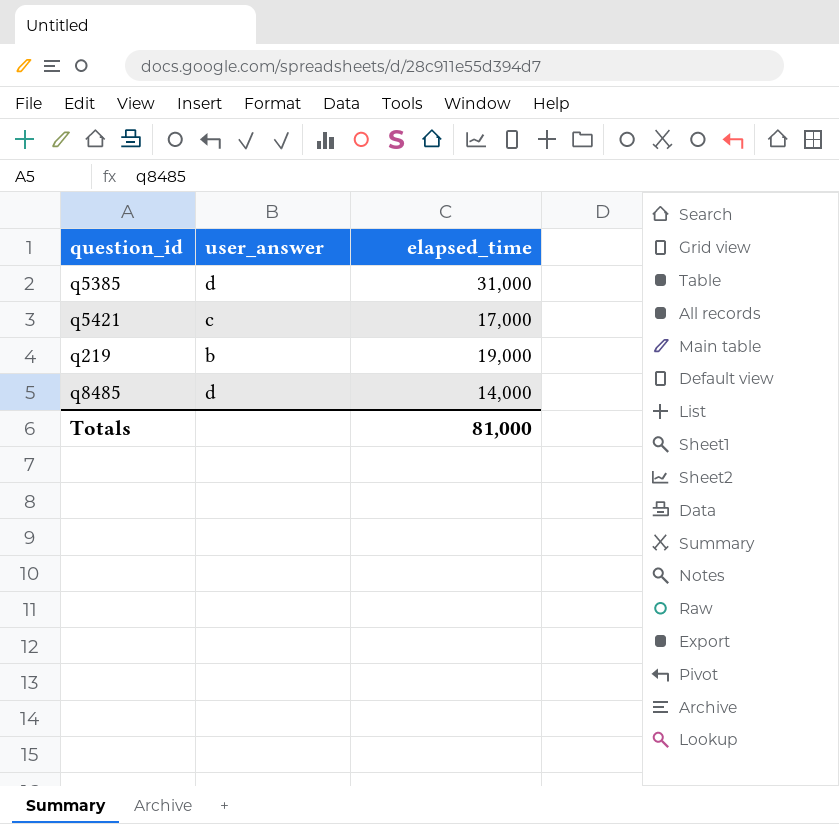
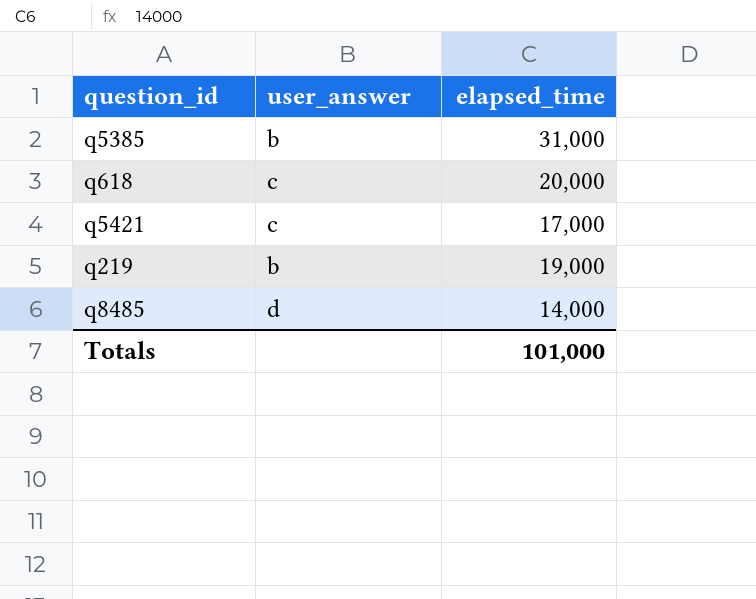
q5385 | user_answer: d -> b
row q618: none -> c | 20,000
Totals | elapsed_time: 81,000 -> 101,000

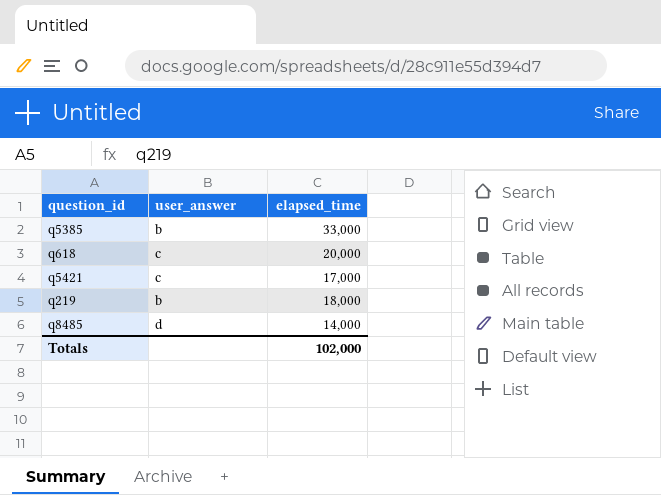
q5385 | elapsed_time: 31,000 -> 33,000
q219 | elapsed_time: 19,000 -> 18,000
Totals | elapsed_time: 101,000 -> 102,000

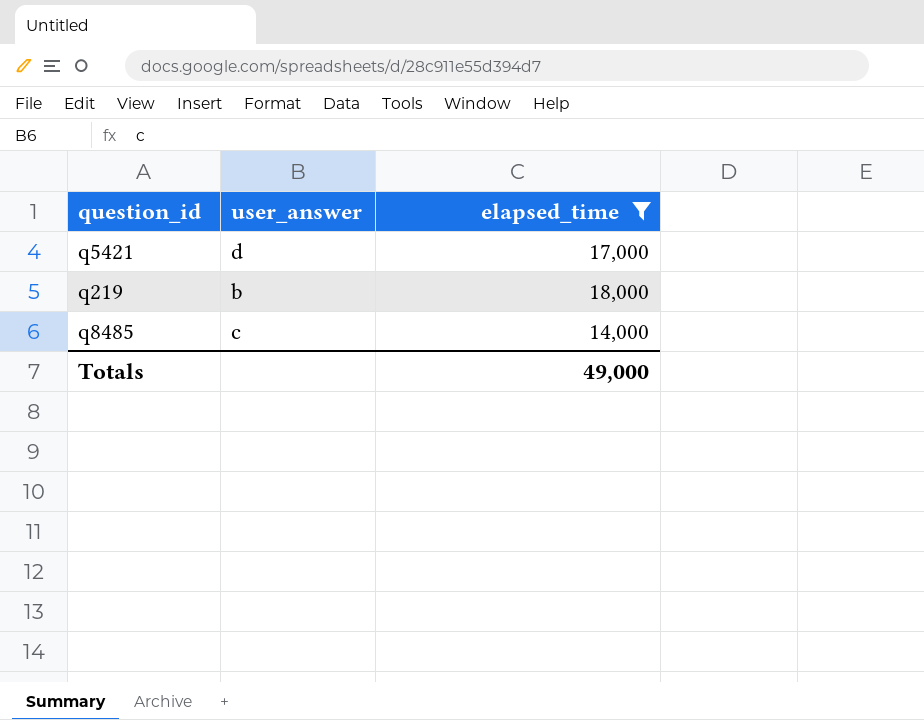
filter: none -> elapsed_time <= 18,000
q5421 | user_answer: c -> d
q8485 | user_answer: d -> c
Totals | elapsed_time: 102,000 -> 49,000

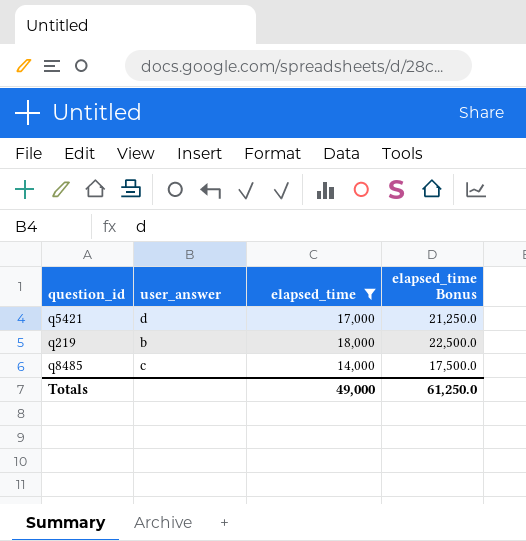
column elapsed_time Bonus | formula: none -> [elapsed_time] * 1.25

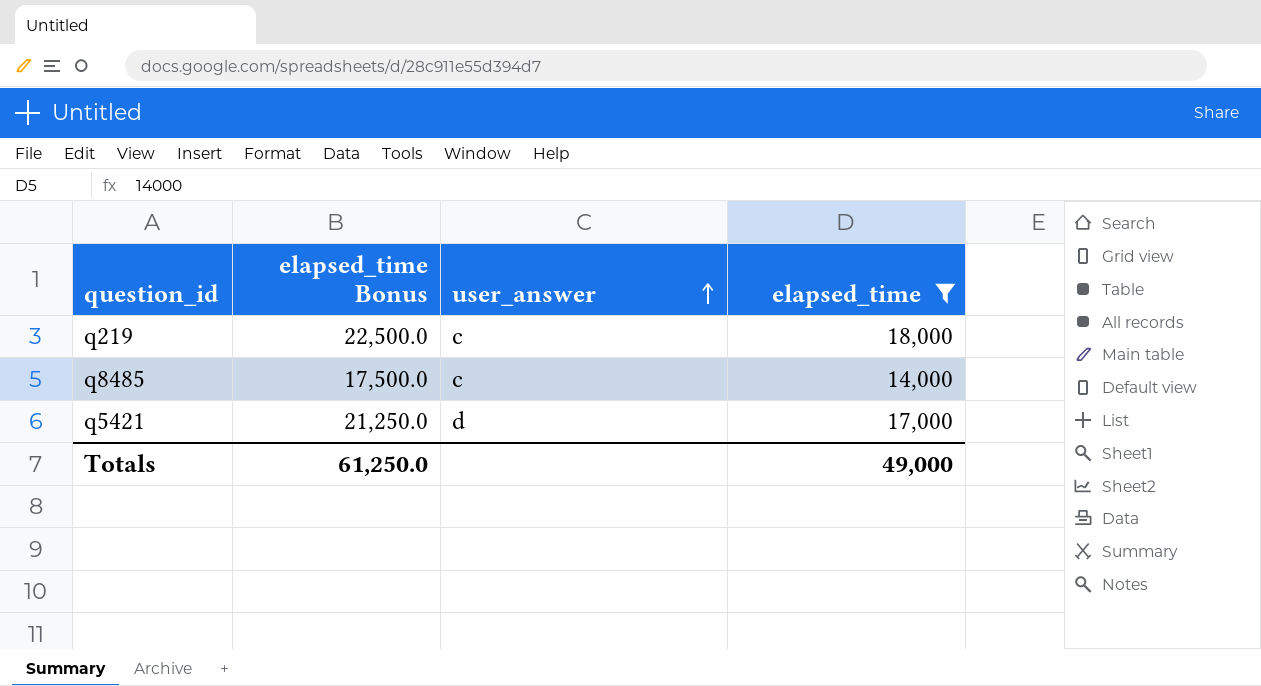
row order: none -> user_answer ascending
column elapsed_time Bonus | position: 4 -> 2
q219 | user_answer: b -> c

